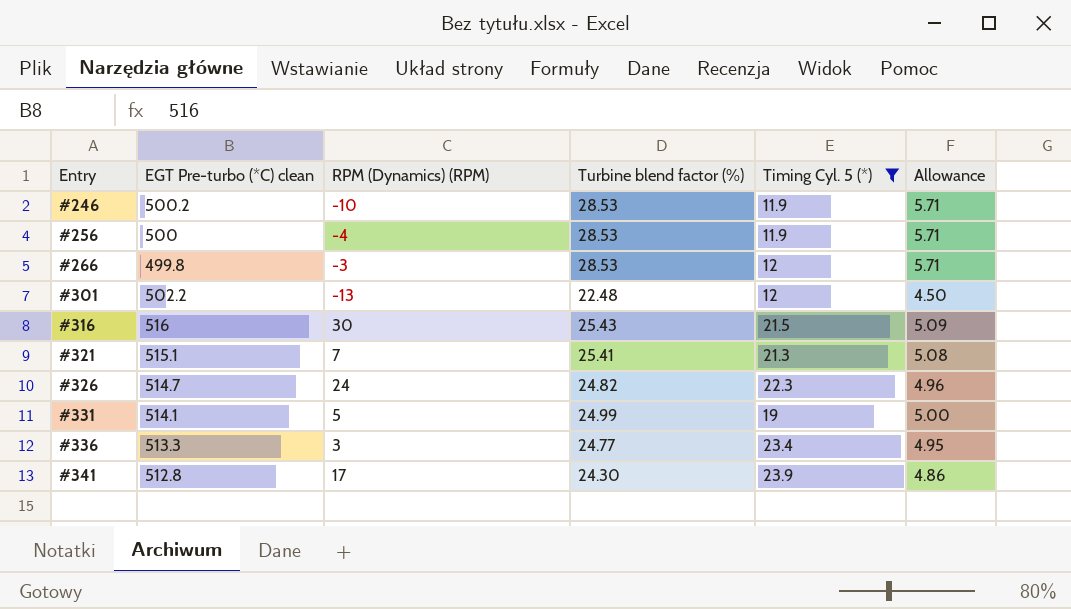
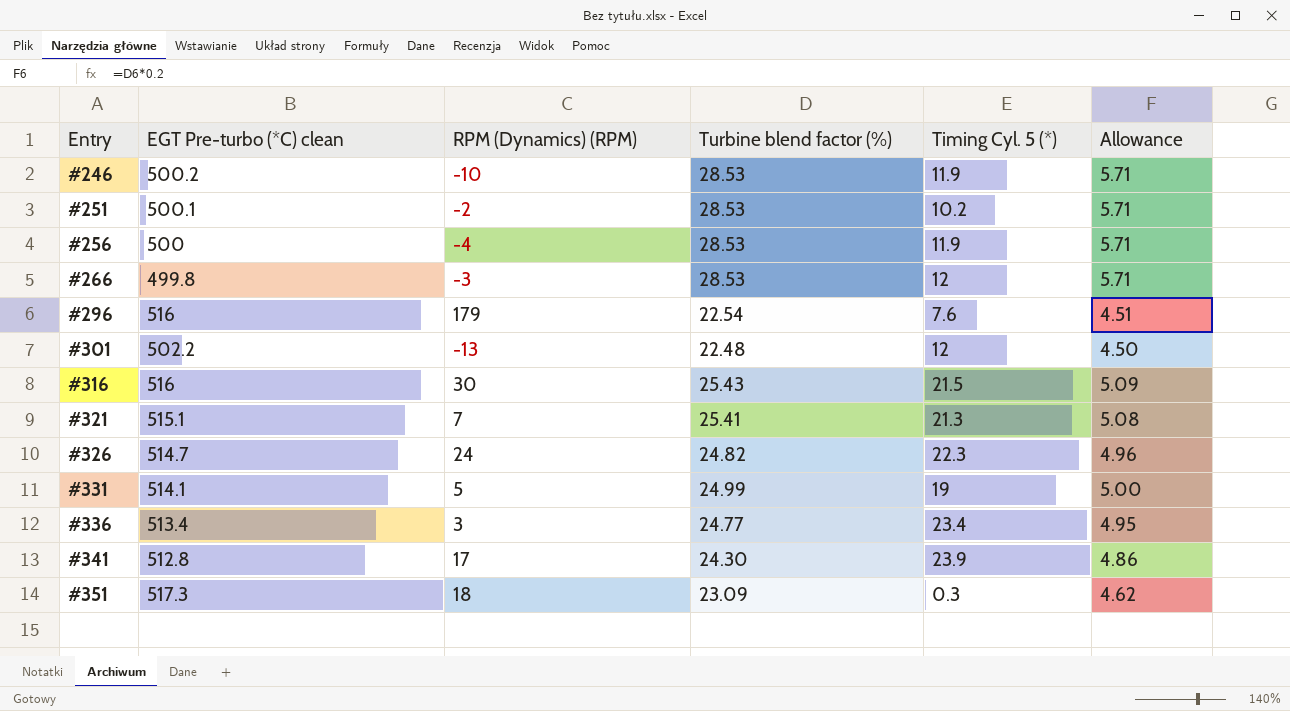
filter: Timing Cyl. 5 (*) >= 11.9 -> none
#336 | EGT Pre-turbo (*C) clean: 513.3 -> 513.4

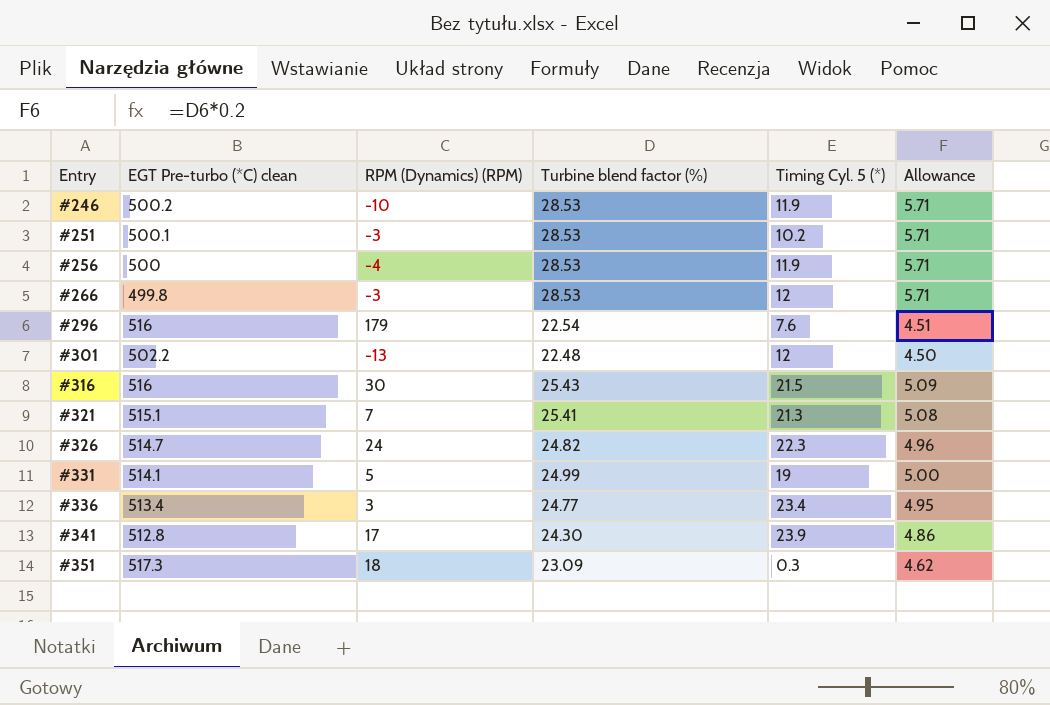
#251 | RPM (Dynamics) (RPM): -2 -> -3

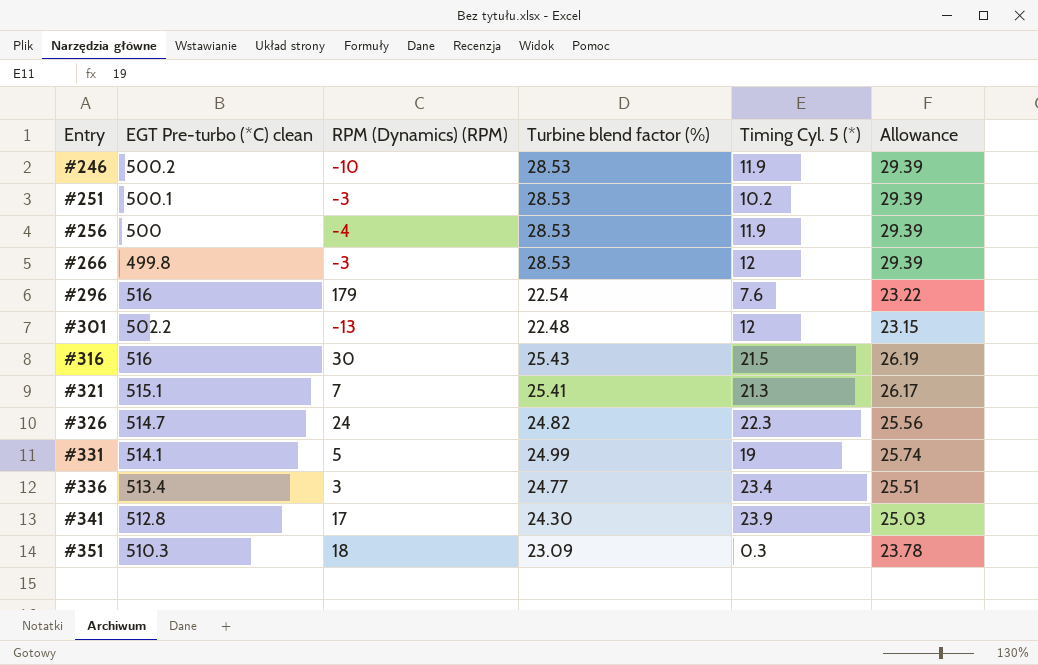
column Allowance | formula: [Turbine blend factor (%)] * 0.2 -> [Turbine blend factor (%)] * 1.03
#351 | EGT Pre-turbo (*C) clean: 517.3 -> 510.3

